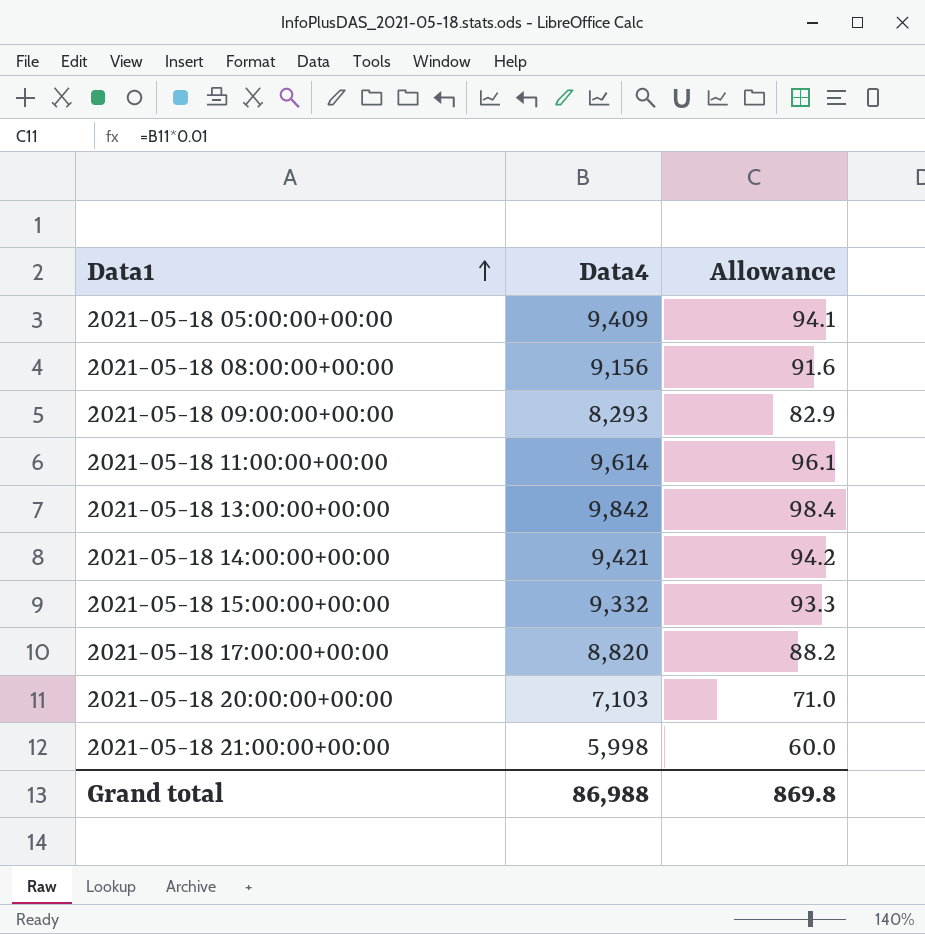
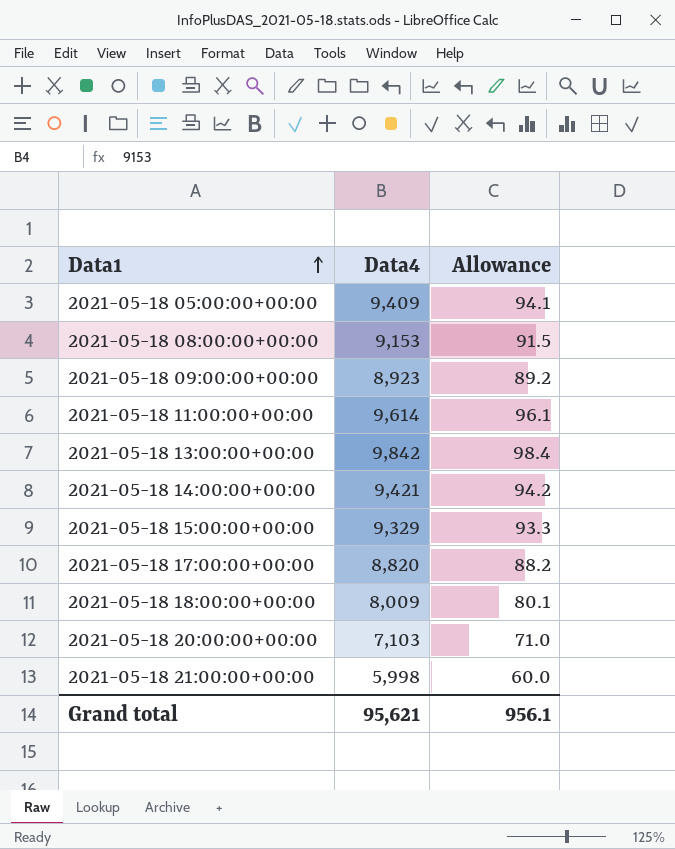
2021-05-18 08:00:00+00:00 | Data4: 9,156 -> 9,153
2021-05-18 08:00:00+00:00 | Allowance: 91.6 -> 91.5
2021-05-18 09:00:00+00:00 | Data4: 8,293 -> 8,923
2021-05-18 09:00:00+00:00 | Allowance: 82.9 -> 89.2
2021-05-18 15:00:00+00:00 | Data4: 9,332 -> 9,329
row 2021-05-18 18:00:00+00:00: none -> 8,009 | 80.1
Grand total | Data4: 86,988 -> 95,621
Grand total | Allowance: 869.8 -> 956.1

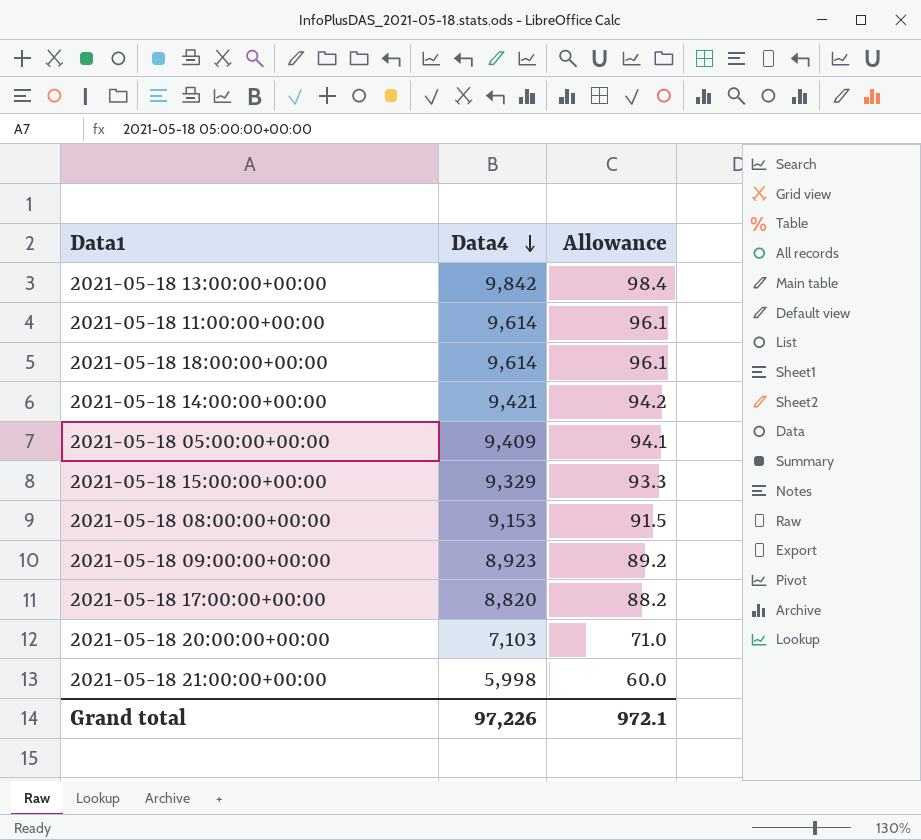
row order: Data1 ascending -> Data4 descending
2021-05-18 18:00:00+00:00 | Data4: 8,009 -> 9,614
2021-05-18 18:00:00+00:00 | Allowance: 80.1 -> 96.1
Grand total | Data4: 95,621 -> 97,226
Grand total | Allowance: 956.1 -> 972.1

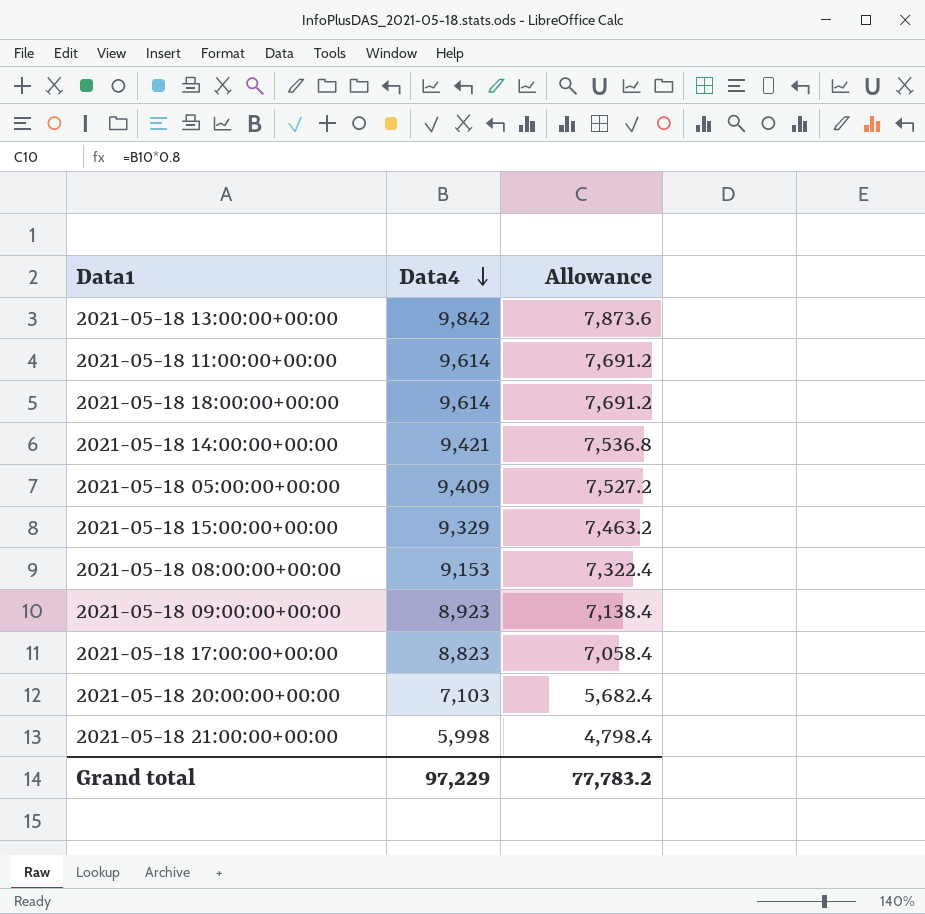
column Allowance | formula: [Data4] * 0.01 -> [Data4] * 0.8
2021-05-18 17:00:00+00:00 | Data4: 8,820 -> 8,823
Grand total | Data4: 97,226 -> 97,229
Grand total | Allowance: 972.1 -> 77,783.2

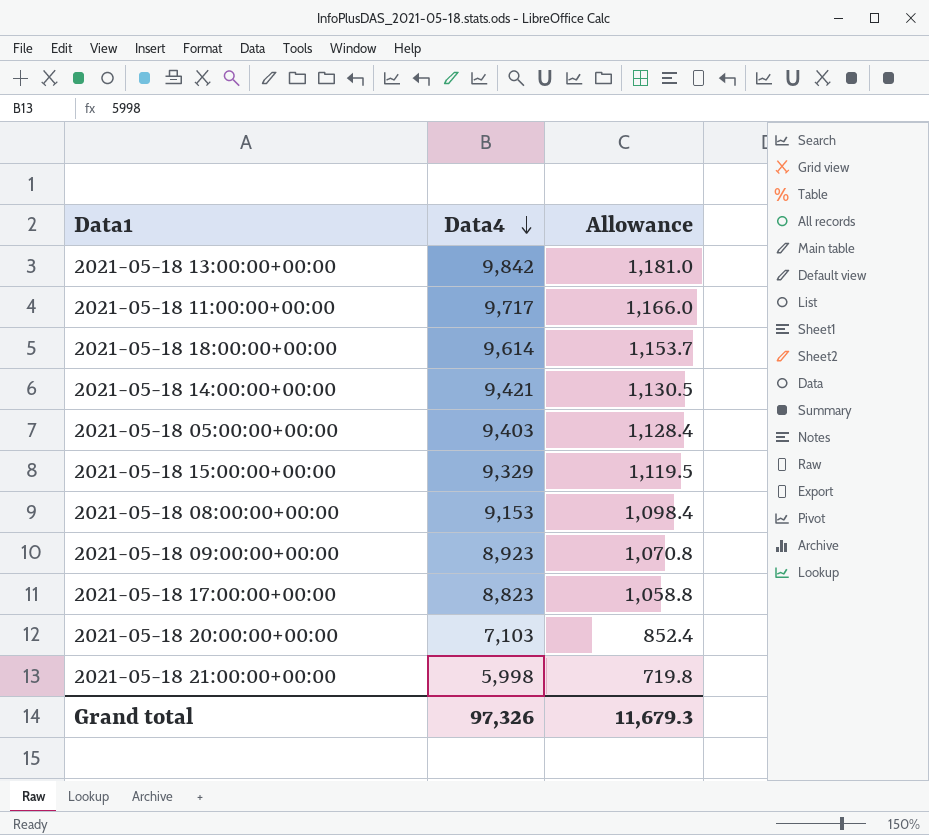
column Allowance | formula: [Data4] * 0.8 -> [Data4] * 0.12
2021-05-18 11:00:00+00:00 | Data4: 9,614 -> 9,717
2021-05-18 05:00:00+00:00 | Data4: 9,409 -> 9,403
Grand total | Data4: 97,229 -> 97,326
Grand total | Allowance: 77,783.2 -> 11,679.3

